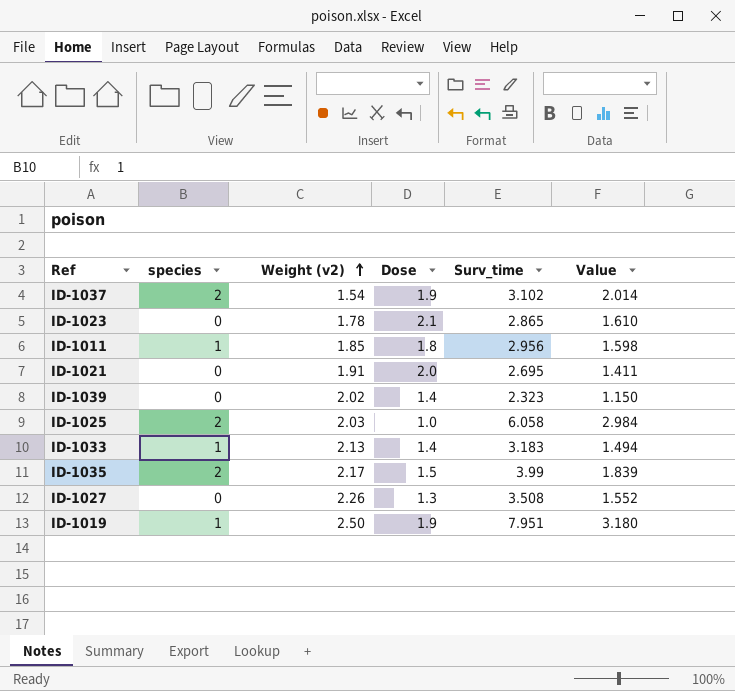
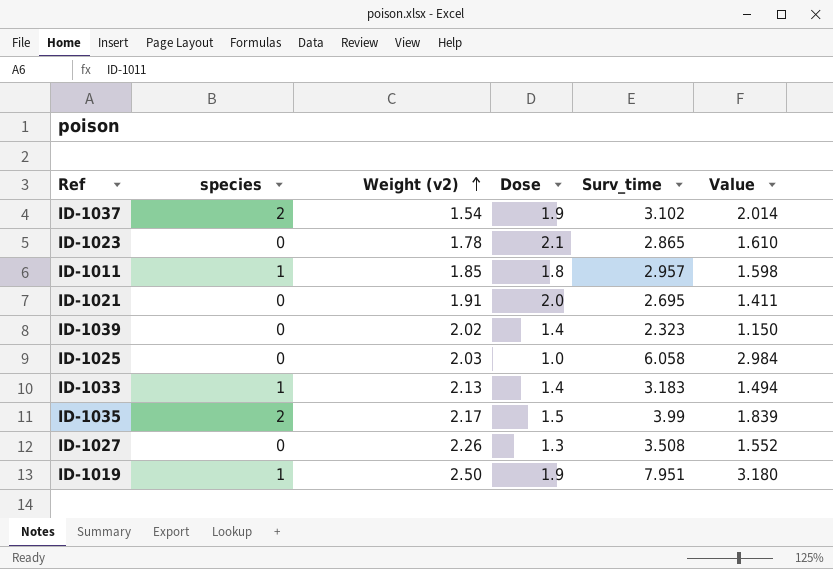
ID-1011 | Surv_time: 2.956 -> 2.957
ID-1025 | species: 2 -> 0

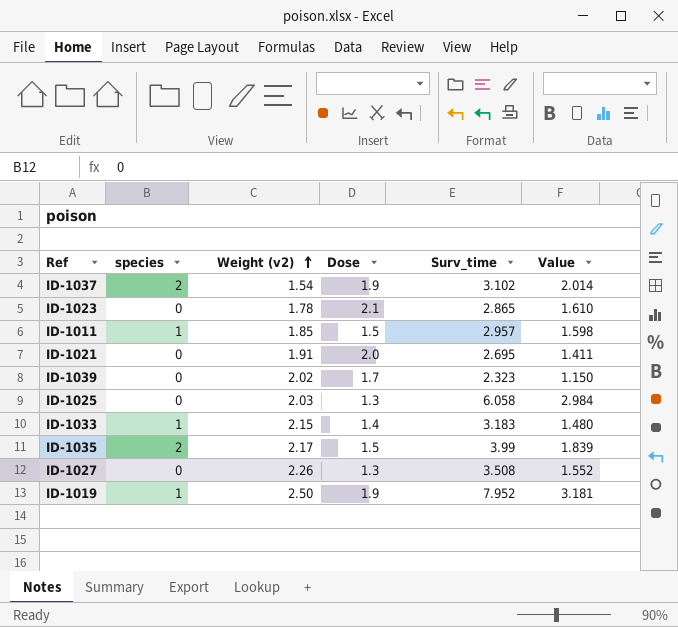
ID-1011 | Dose: 1.8 -> 1.5
ID-1039 | Dose: 1.4 -> 1.7
ID-1025 | Dose: 1.0 -> 1.3
ID-1033 | Weight (v2): 2.13 -> 2.15
ID-1033 | Value: 1.494 -> 1.480
ID-1019 | Surv_time: 7.951 -> 7.952
ID-1019 | Value: 3.180 -> 3.181

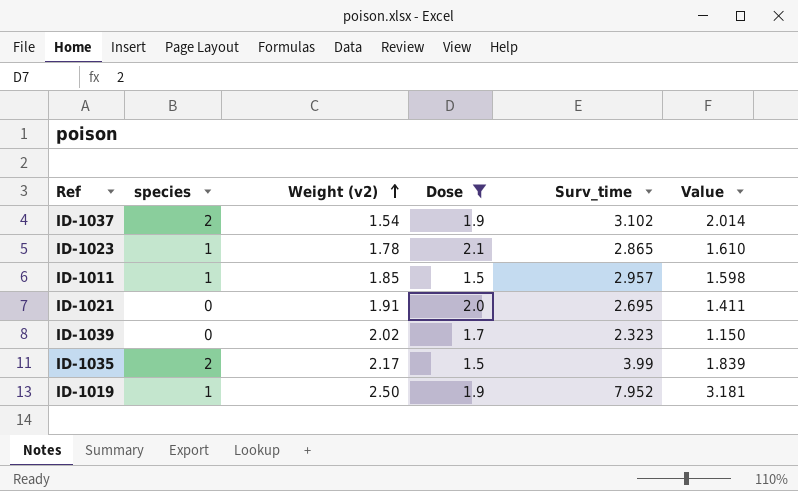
filter: none -> Dose >= 1.5
ID-1023 | species: 0 -> 1

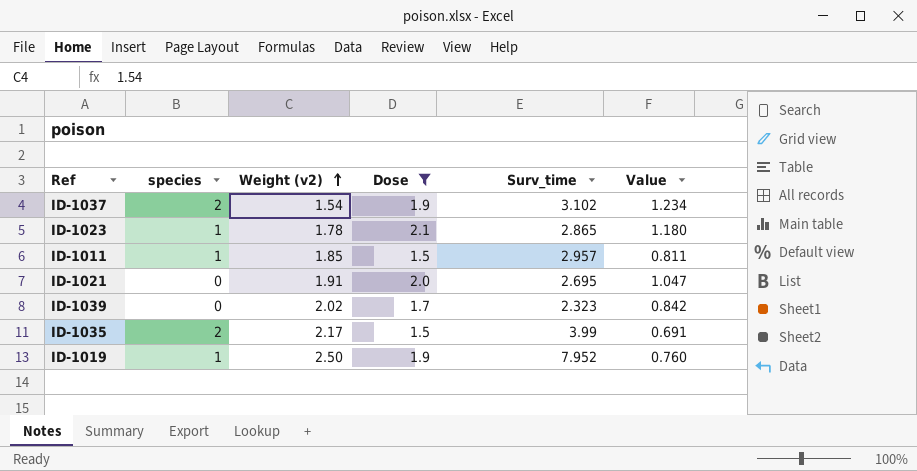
column Value | formula: [Surv_time] / [Weight (v2)] -> [Dose] / [Weight (v2)]

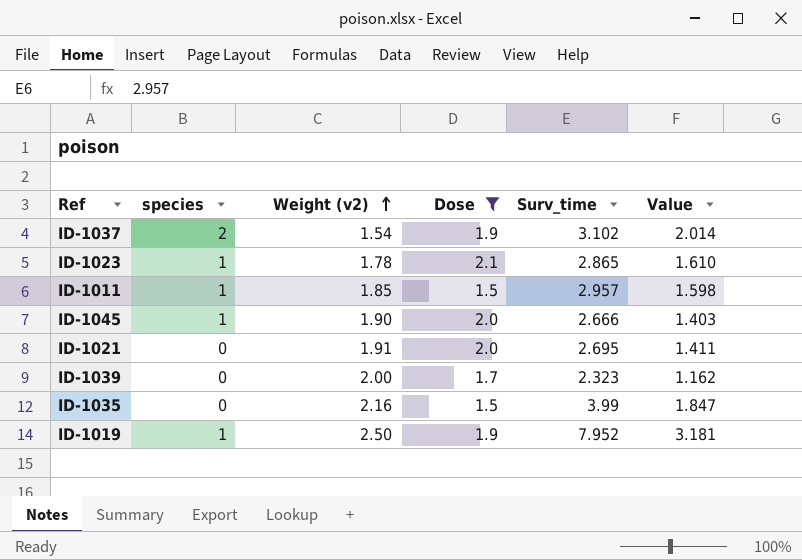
column Value | formula: [Dose] / [Weight (v2)] -> [Surv_time] / [Weight (v2)]
row ID-1045: none -> 1 | 1.90 | 2.0 | 2.666 | 1.403
ID-1039 | Weight (v2): 2.02 -> 2.00
ID-1035 | species: 2 -> 0
ID-1035 | Weight (v2): 2.17 -> 2.16

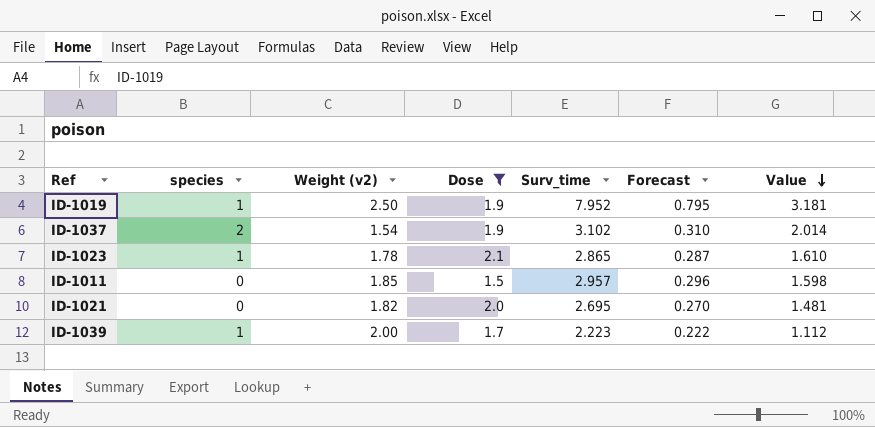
row order: Weight (v2) ascending -> Value descending
column Forecast | formula: none -> [Surv_time] * 0.1
row ID-1045: 1 | 1.90 | 2.0 | 2.666 | 1.403 -> none
row ID-1035: 0 | 2.16 | 1.5 | 3.99 | 1.847 -> none
ID-1011 | species: 1 -> 0
ID-1021 | Weight (v2): 1.91 -> 1.82
ID-1021 | Value: 1.411 -> 1.481
ID-1039 | species: 0 -> 1
ID-1039 | Surv_time: 2.323 -> 2.223
ID-1039 | Value: 1.162 -> 1.112

